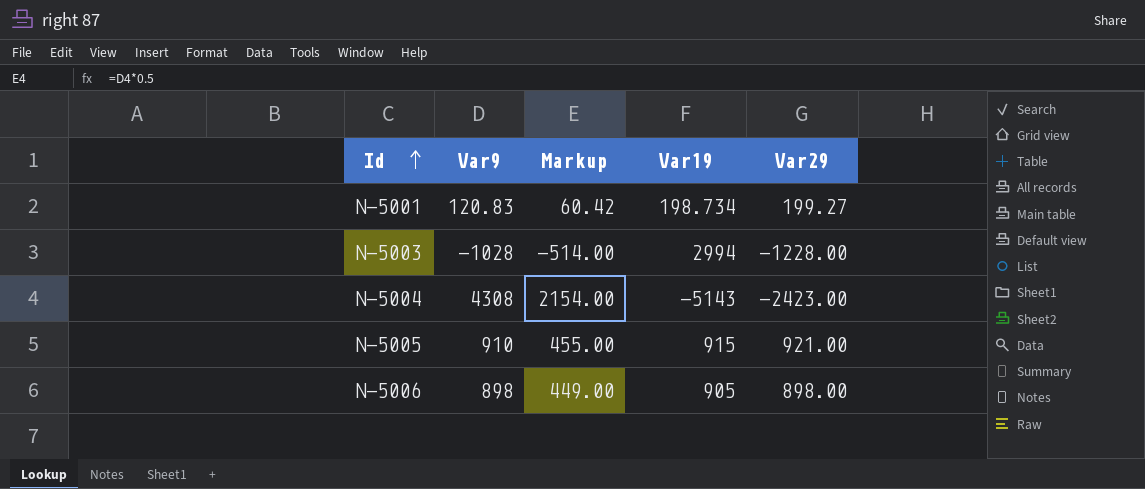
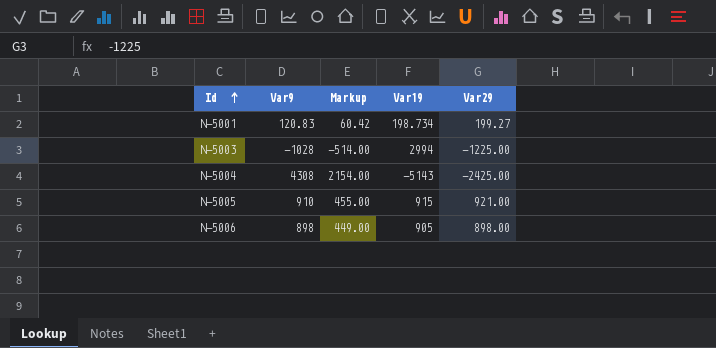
N-5003 | Var29: -1228.00 -> -1225.00
N-5004 | Var29: -2423.00 -> -2425.00

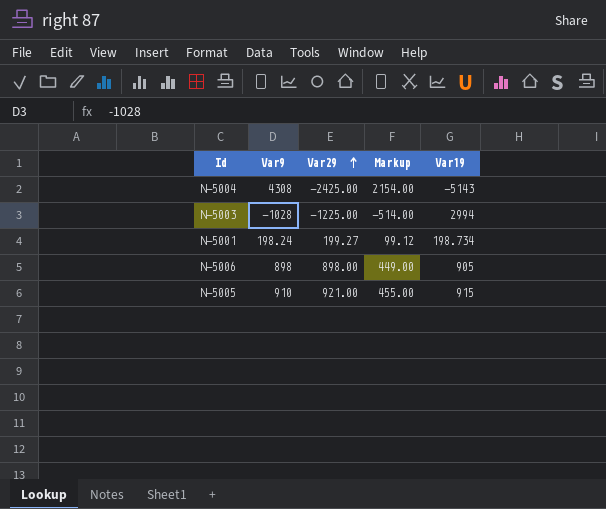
row order: Id ascending -> Var29 ascending
column Var29 | position: 5 -> 3
N-5001 | Var9: 120.83 -> 198.24
N-5001 | Markup: 60.42 -> 99.12

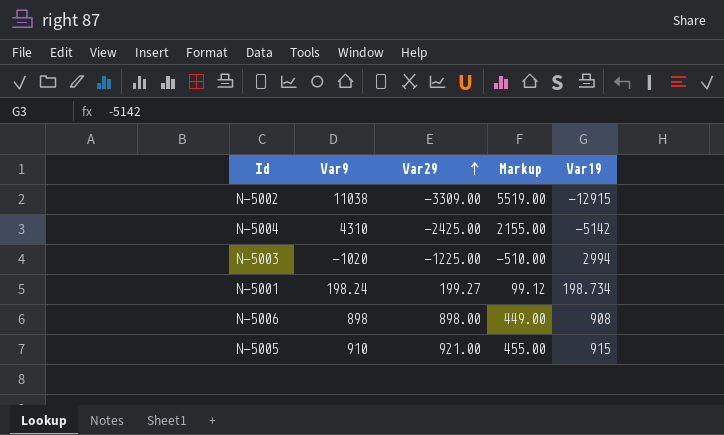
row N-5002: none -> 11038 | -3309.00 | 5519.00 | -12915
N-5004 | Var9: 4308 -> 4310
N-5004 | Markup: 2154.00 -> 2155.00
N-5004 | Var19: -5143 -> -5142
N-5003 | Var9: -1028 -> -1020
N-5003 | Markup: -514.00 -> -510.00
N-5006 | Var19: 905 -> 908

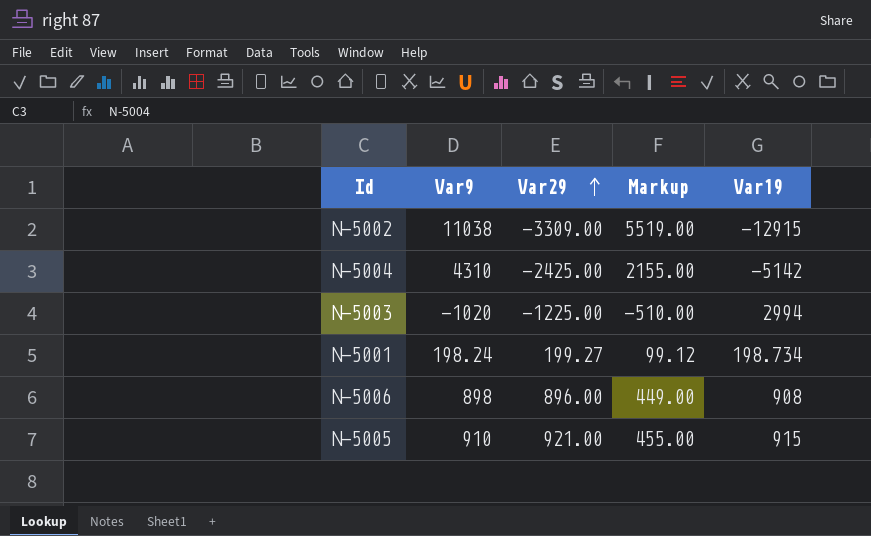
N-5006 | Var29: 898.00 -> 896.00

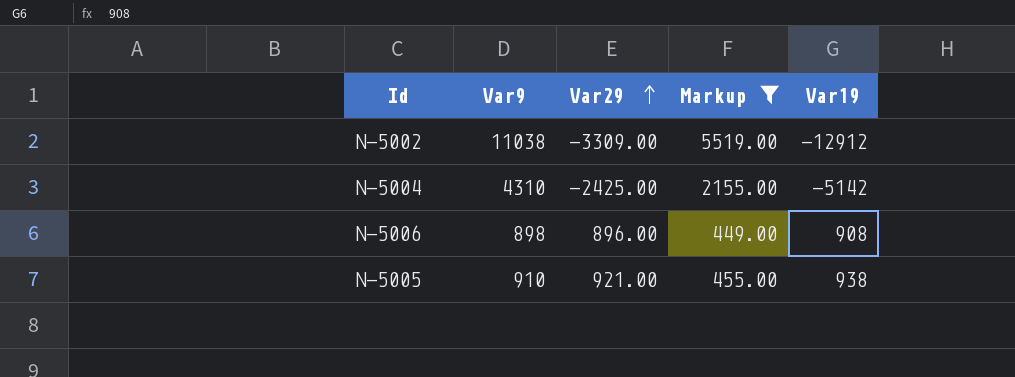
filter: none -> Markup >= 449.00
N-5002 | Var19: -12915 -> -12912
N-5005 | Var19: 915 -> 938

